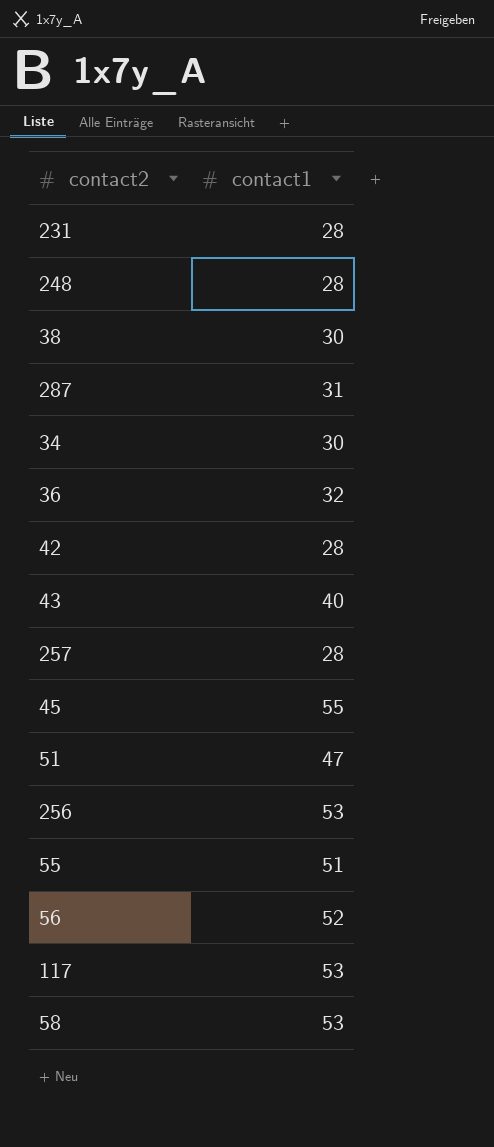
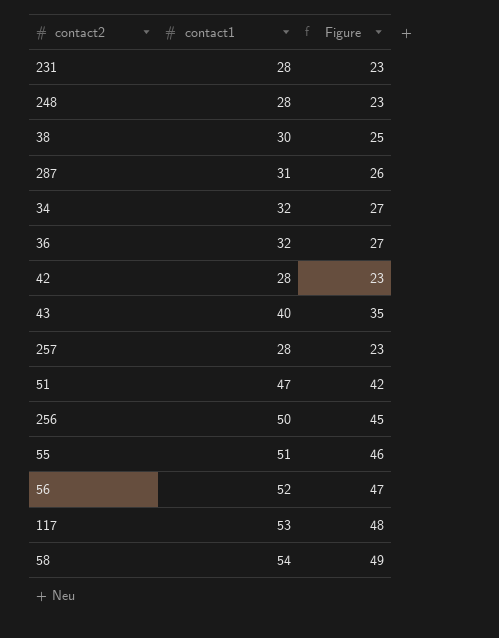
column Figure | formula: none -> [contact1] - 5
row 45: 55 -> none
34 | contact1: 30 -> 32
256 | contact1: 53 -> 50
58 | contact1: 53 -> 54

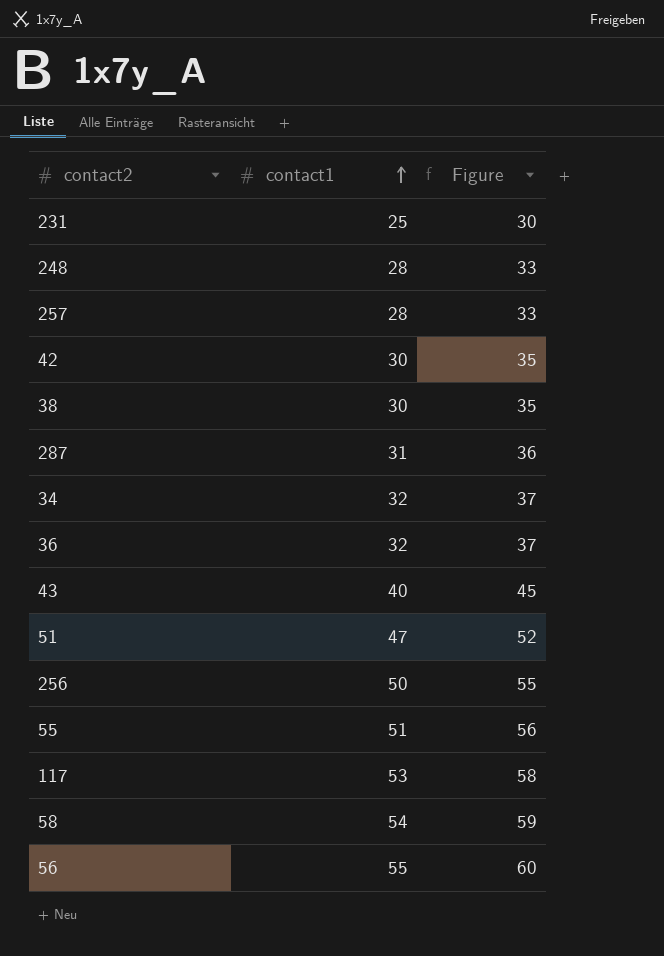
row order: none -> contact1 ascending
column Figure | formula: [contact1] - 5 -> [contact1] + 5
231 | contact1: 28 -> 25
42 | contact1: 28 -> 30
56 | contact1: 52 -> 55

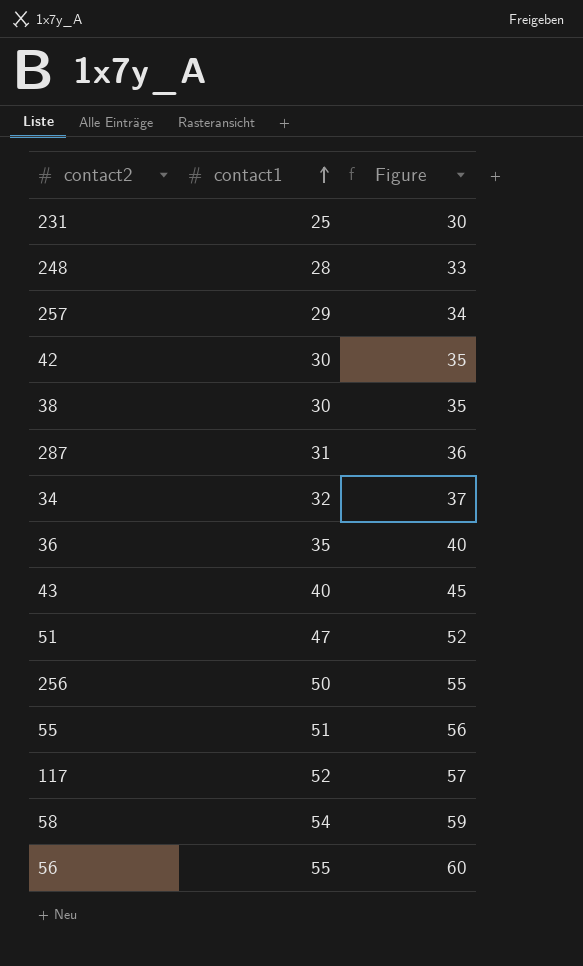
257 | contact1: 28 -> 29
257 | Figure: 33 -> 34
36 | contact1: 32 -> 35
36 | Figure: 37 -> 40
117 | contact1: 53 -> 52
117 | Figure: 58 -> 57

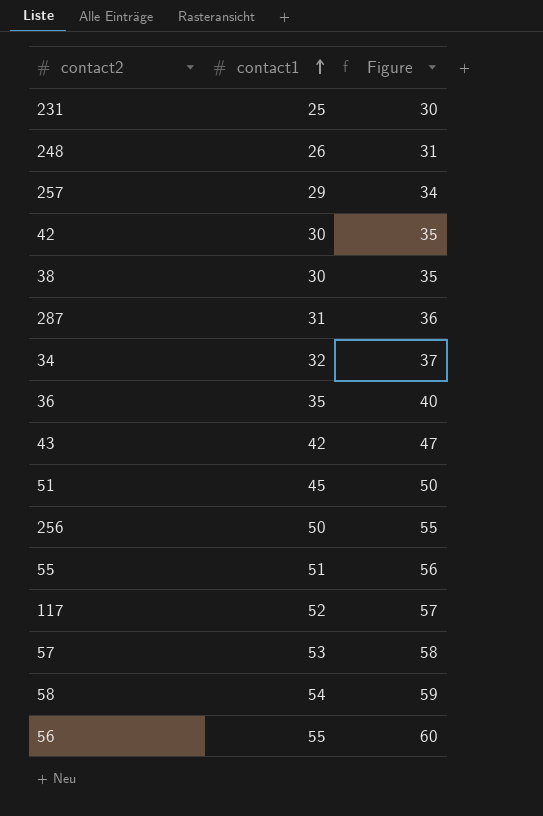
248 | contact1: 28 -> 26
248 | Figure: 33 -> 31
43 | contact1: 40 -> 42
43 | Figure: 45 -> 47
51 | contact1: 47 -> 45
51 | Figure: 52 -> 50
row 57: none -> 53 | 58

